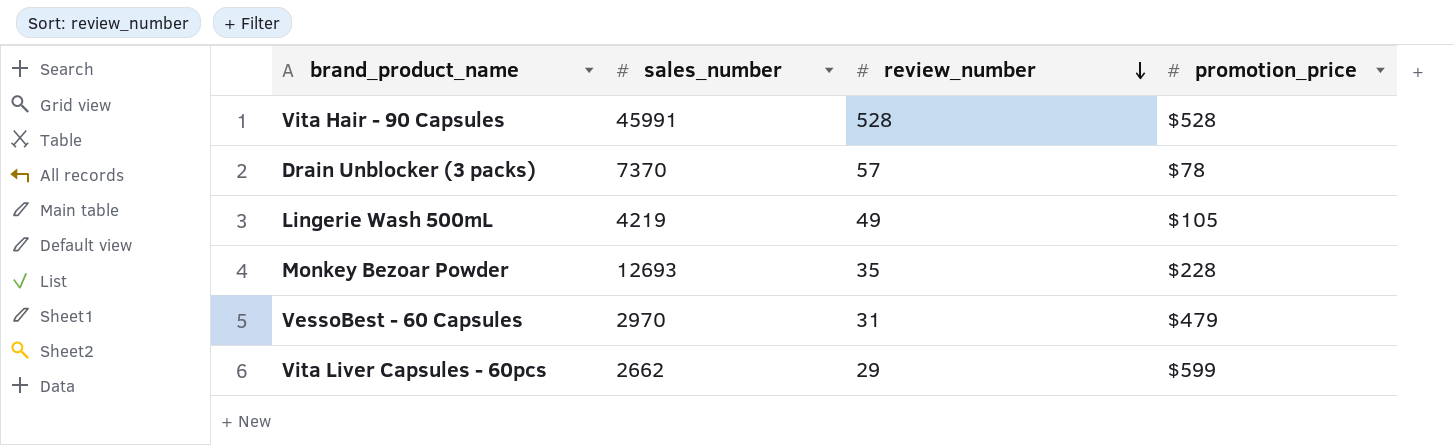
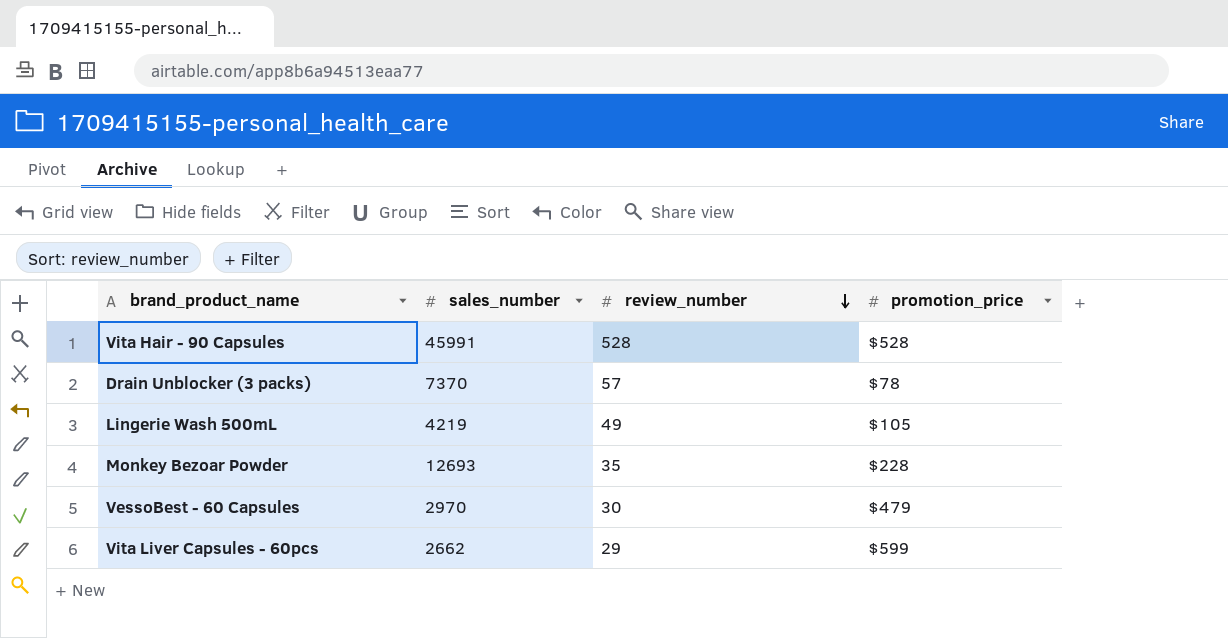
VessoBest - 60 Capsules | review_number: 31 -> 30

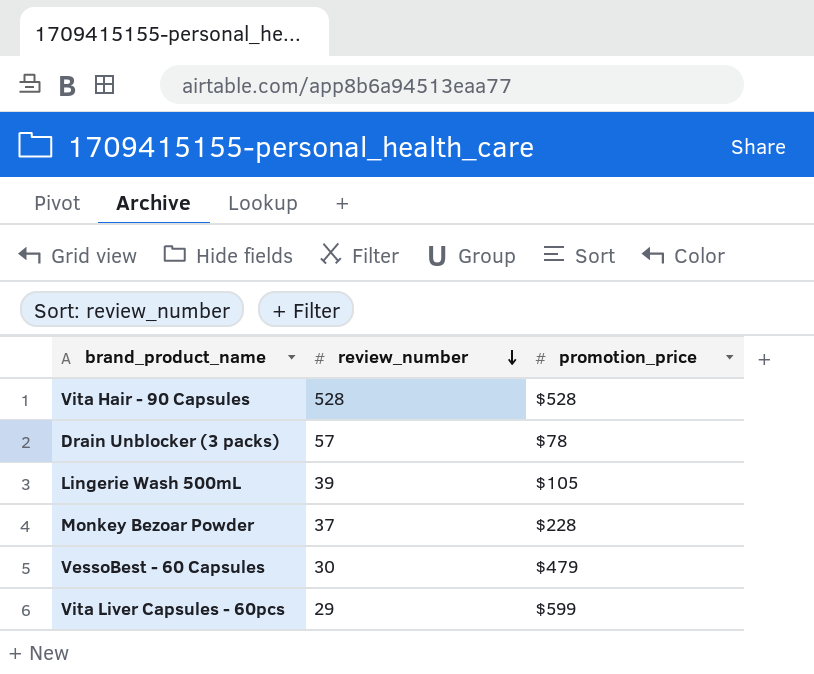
column sales_number | position: 2 -> none
Lingerie Wash 500mL | review_number: 49 -> 39
Monkey Bezoar Powder | review_number: 35 -> 37

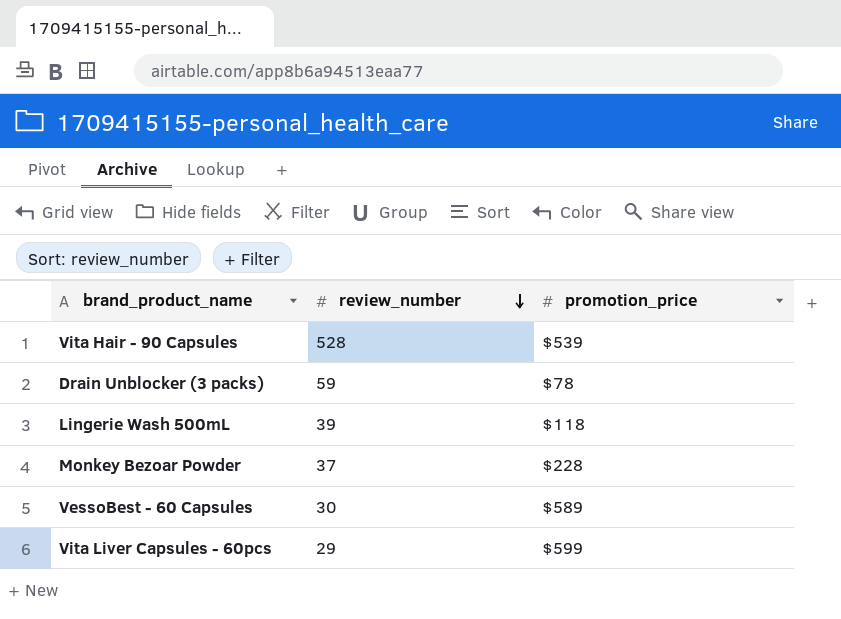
Vita Hair - 90 Capsules | promotion_price: $528 -> $539
Drain Unblocker (3 packs) | review_number: 57 -> 59
Lingerie Wash 500mL | promotion_price: $105 -> $118
VessoBest - 60 Capsules | promotion_price: $479 -> $589

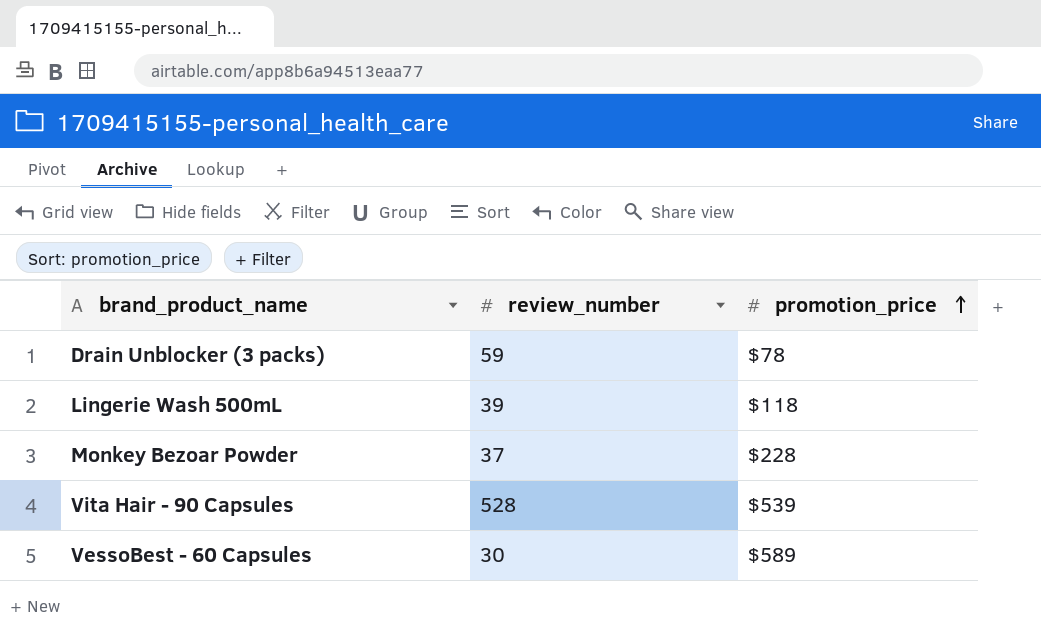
row order: review_number descending -> promotion_price ascending
row Vita Liver Capsules - 60pcs: 29 | $599 -> none

